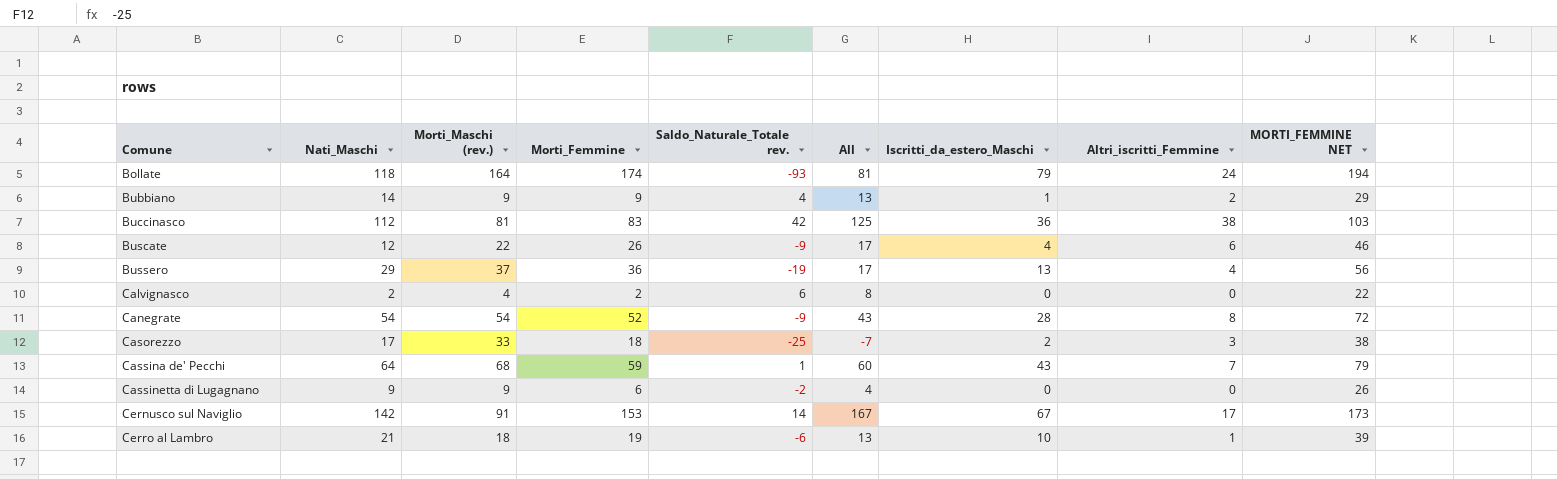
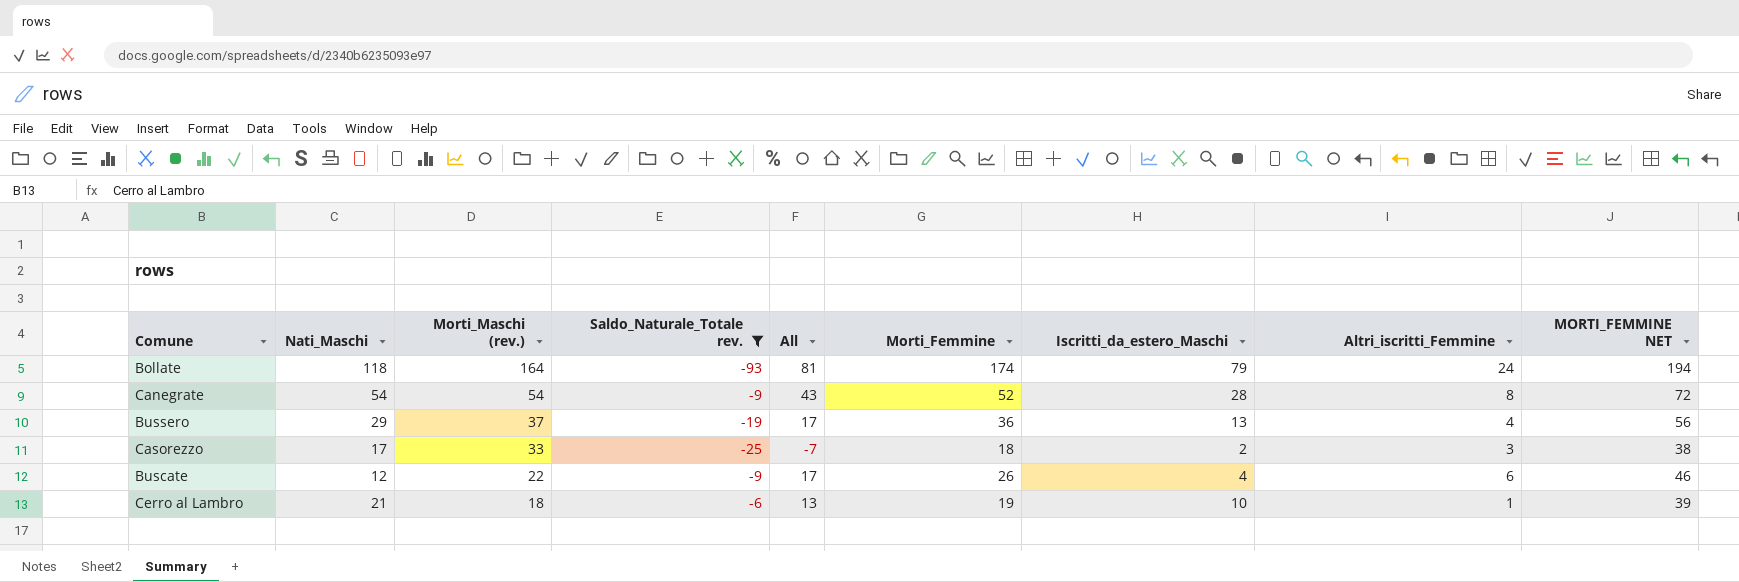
filter: none -> Saldo_Naturale_Totale rev. <= -6
row order: Comune ascending -> Morti_Maschi (rev.) descending
column Morti_Femmine | position: 4 -> 6

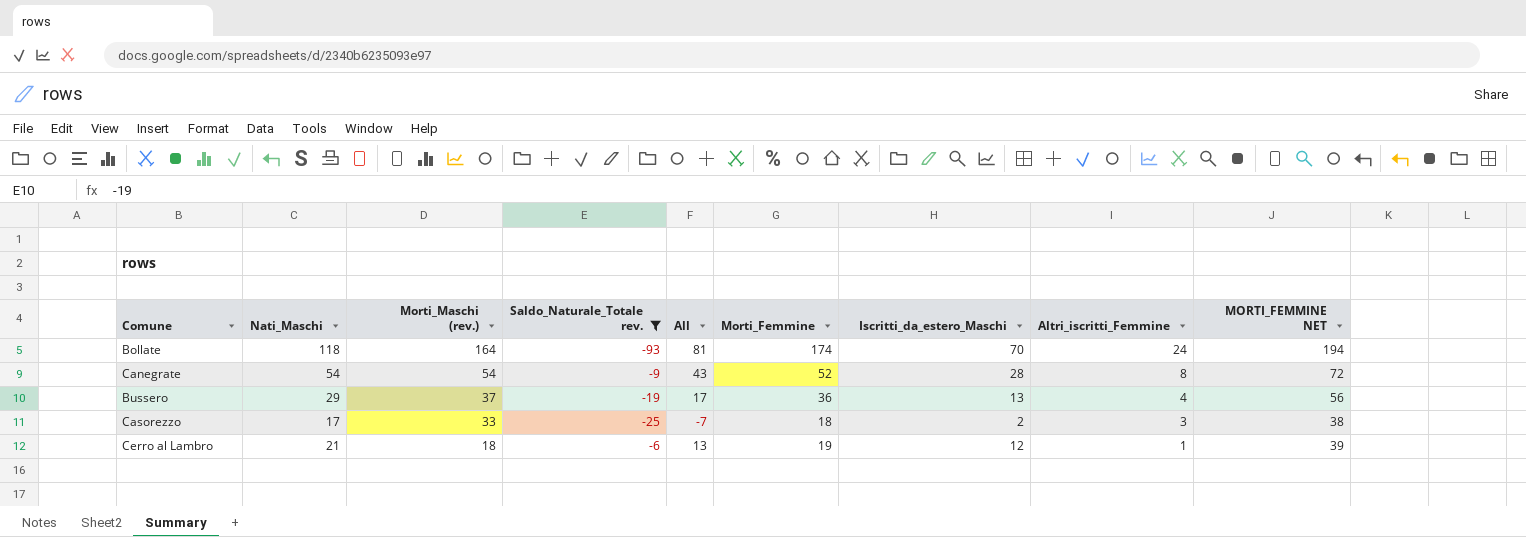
row Buscate: 12 | 22 | -9 | 17 | 26 | 4 | 6 | 46 -> none
Bollate | Iscritti_da_estero_Maschi: 79 -> 70
Cerro al Lambro | Iscritti_da_estero_Maschi: 10 -> 12

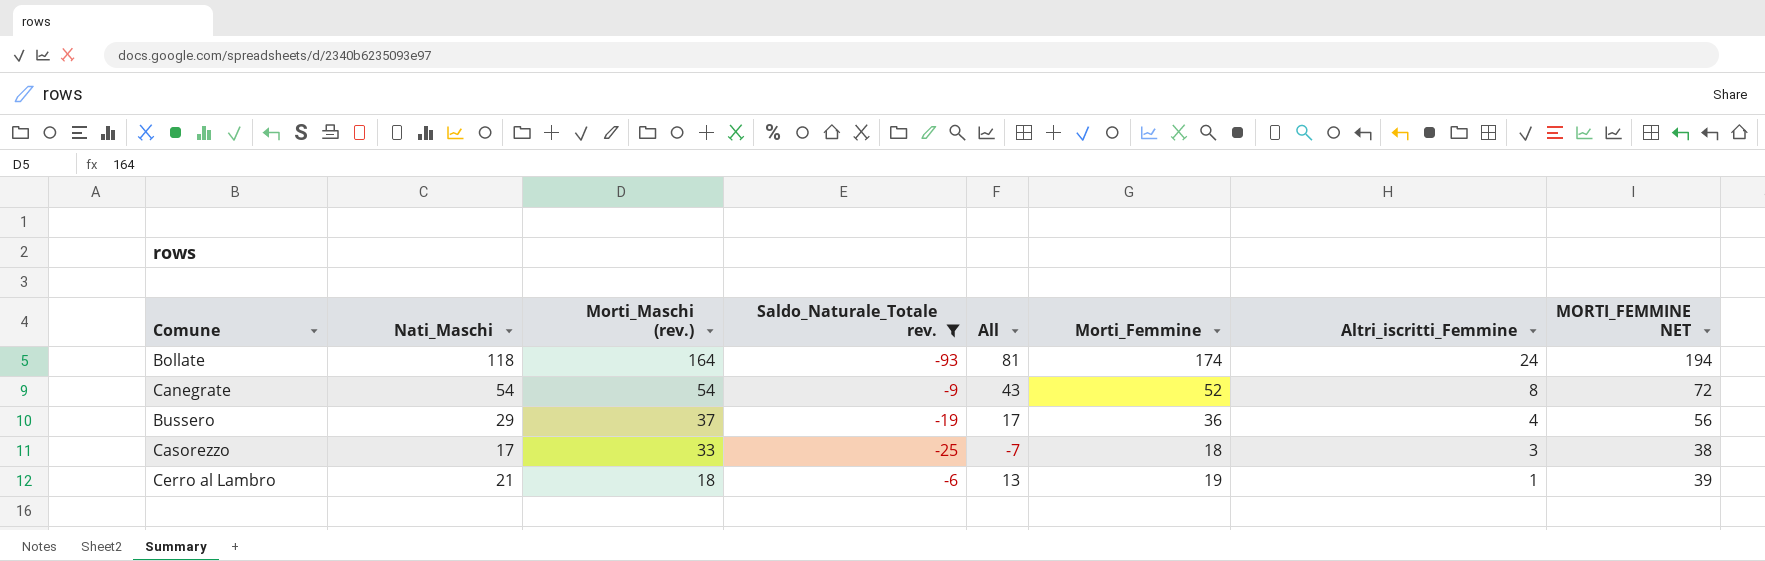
column Iscritti_da_estero_Maschi | position: 7 -> none

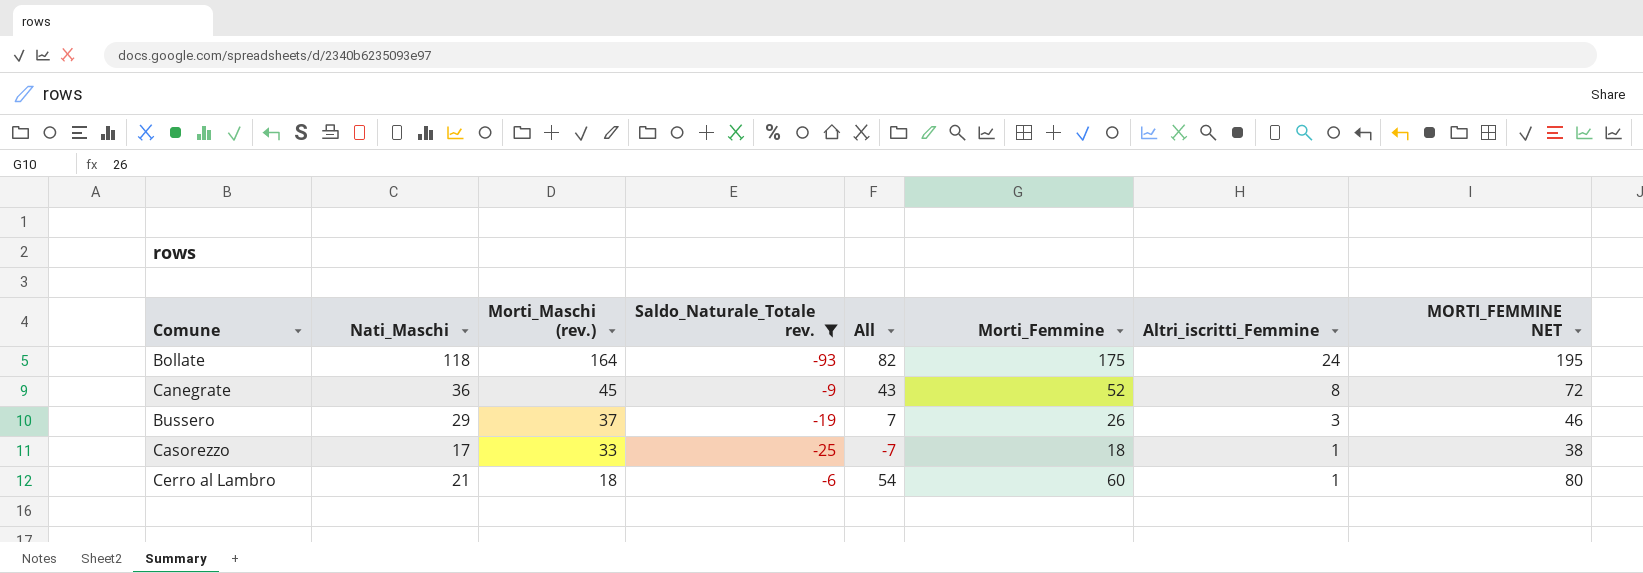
Bollate | All: 81 -> 82
Bollate | Morti_Femmine: 174 -> 175
Bollate | MORTI_FEMMINE NET: 194 -> 195
Canegrate | Nati_Maschi: 54 -> 36
Canegrate | Morti_Maschi (rev.): 54 -> 45
Bussero | All: 17 -> 7
Bussero | Morti_Femmine: 36 -> 26
Bussero | Altri_iscritti_Femmine: 4 -> 3
Bussero | MORTI_FEMMINE NET: 56 -> 46
Casorezzo | Altri_iscritti_Femmine: 3 -> 1
Cerro al Lambro | All: 13 -> 54
Cerro al Lambro | Morti_Femmine: 19 -> 60
Cerro al Lambro | MORTI_FEMMINE NET: 39 -> 80

